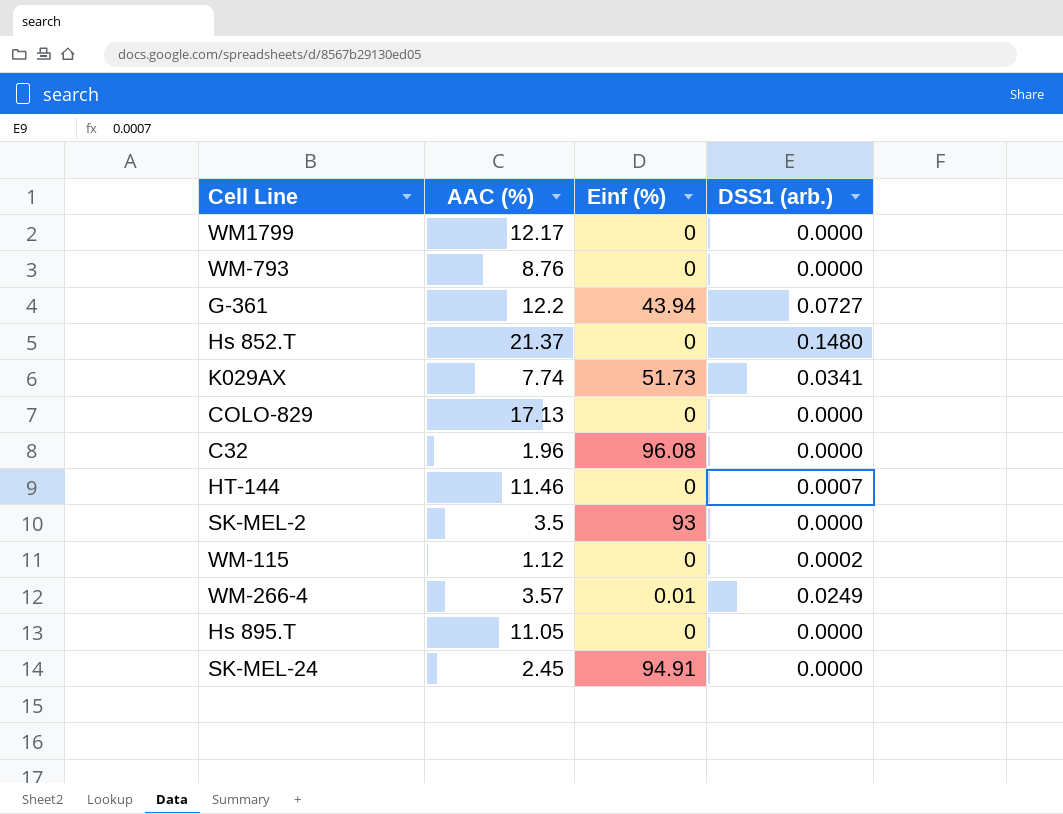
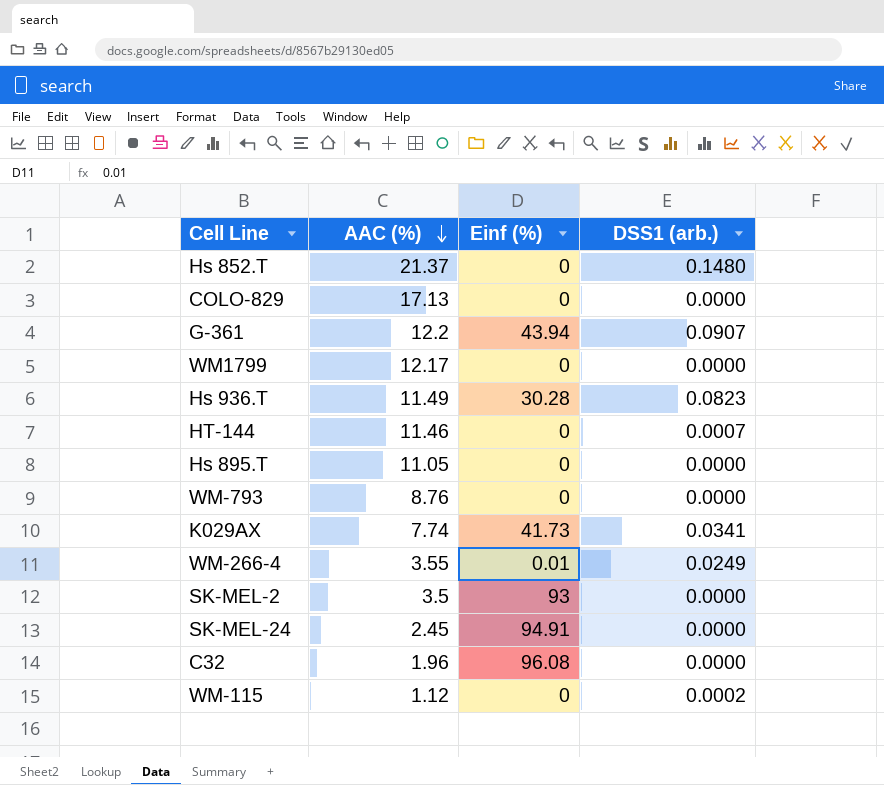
row order: none -> AAC (%) descending
G-361 | DSS1 (arb.): 0.0727 -> 0.0907
row Hs 936.T: none -> 11.49 | 30.28 | 0.0823
K029AX | Einf (%): 51.73 -> 41.73
WM-266-4 | AAC (%): 3.57 -> 3.55

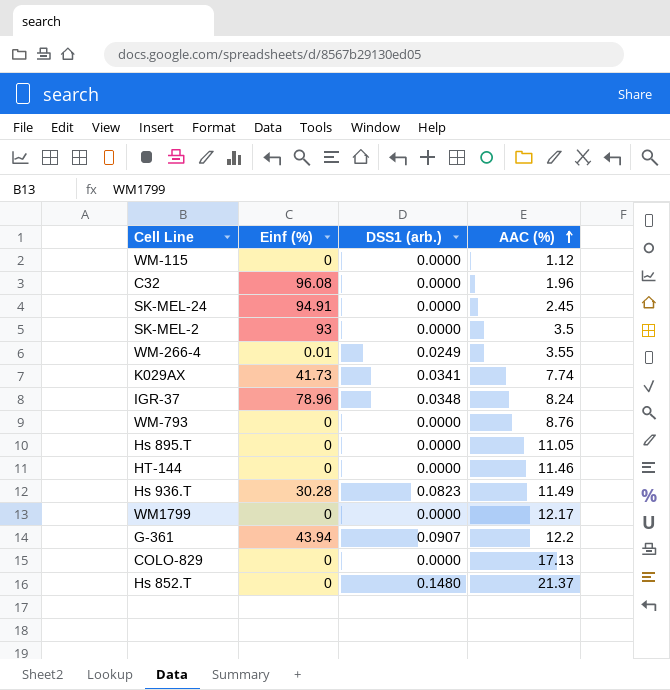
row order: AAC (%) descending -> AAC (%) ascending
column AAC (%) | position: 2 -> 4
WM-115 | DSS1 (arb.): 0.0002 -> 0.0000
row IGR-37: none -> 78.96 | 0.0348 | 8.24
HT-144 | DSS1 (arb.): 0.0007 -> 0.0000

